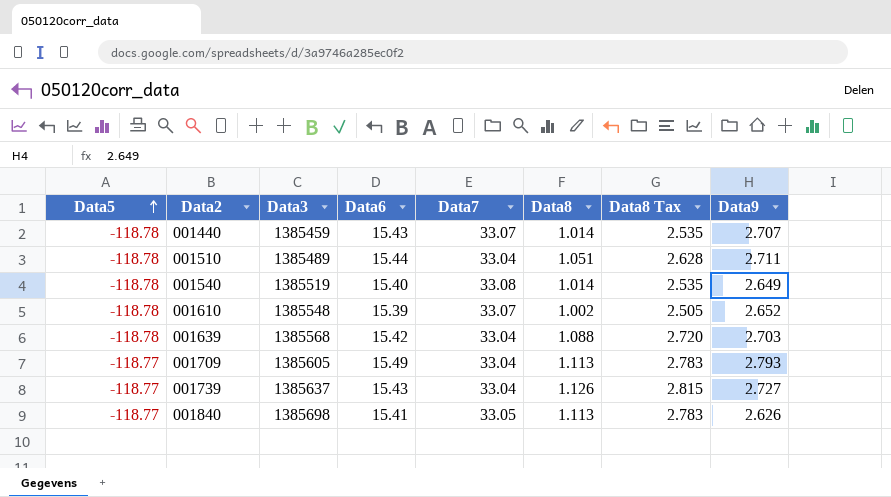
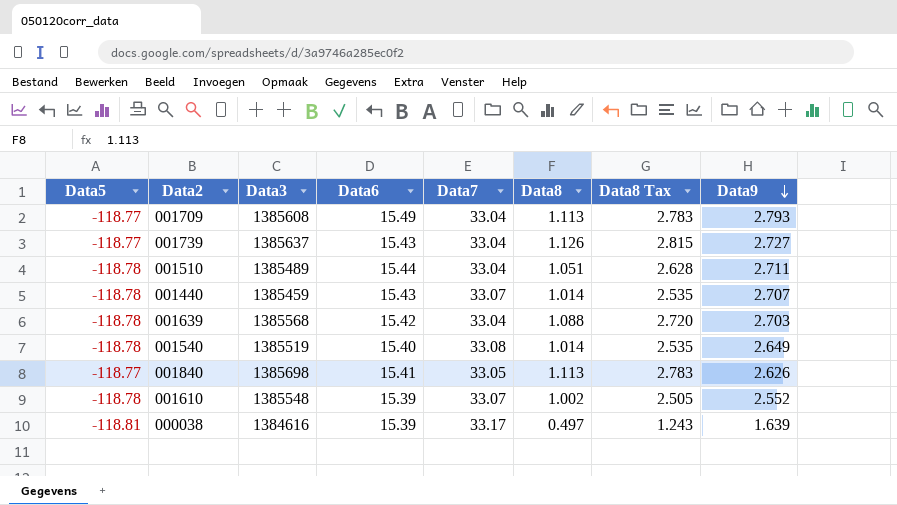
row order: Data5 ascending -> Data9 descending
001709 | Data3: 1385605 -> 1385608
001610 | Data9: 2.652 -> 2.552
row 000038: none -> -118.81 | 1384616 | 15.39 | 33.17 | 0.497 | 1.243 | 1.639

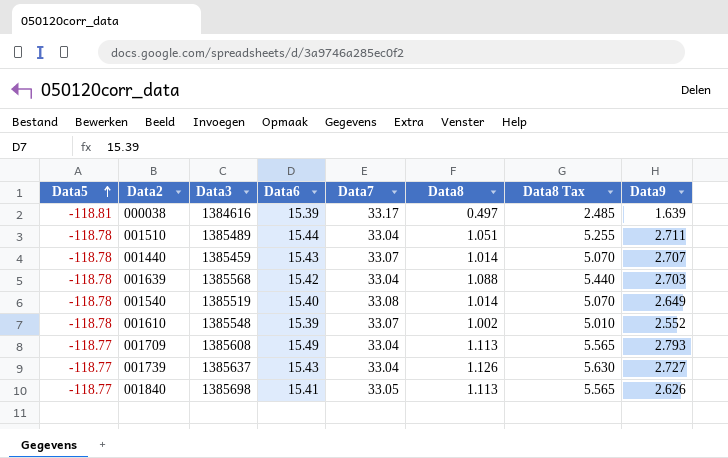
row order: Data9 descending -> Data5 ascending
column Data8 Tax | formula: [Data8] * 2.5 -> [Data8] * 5

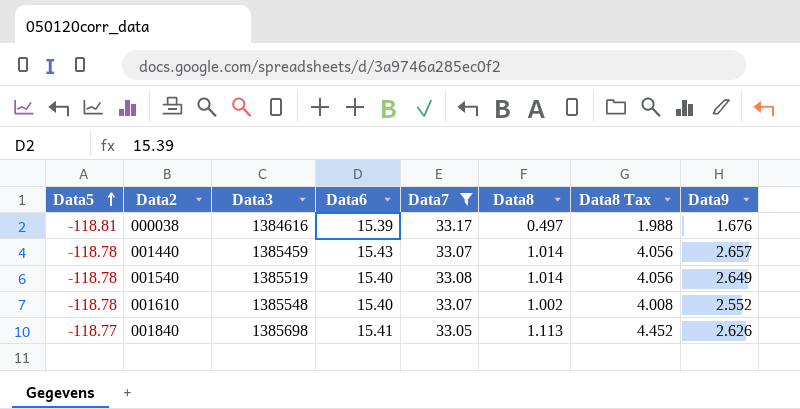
filter: none -> Data7 != 33.04
column Data8 Tax | formula: [Data8] * 5 -> [Data8] * 4
000038 | Data9: 1.639 -> 1.676
001440 | Data9: 2.707 -> 2.657
001610 | Data6: 15.39 -> 15.40

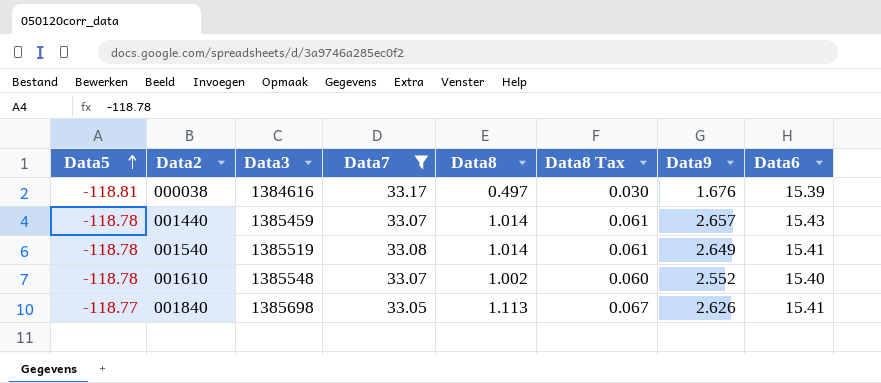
column Data8 Tax | formula: [Data8] * 4 -> [Data8] * 0.06
column Data6 | position: 4 -> 8
001540 | Data6: 15.40 -> 15.41

